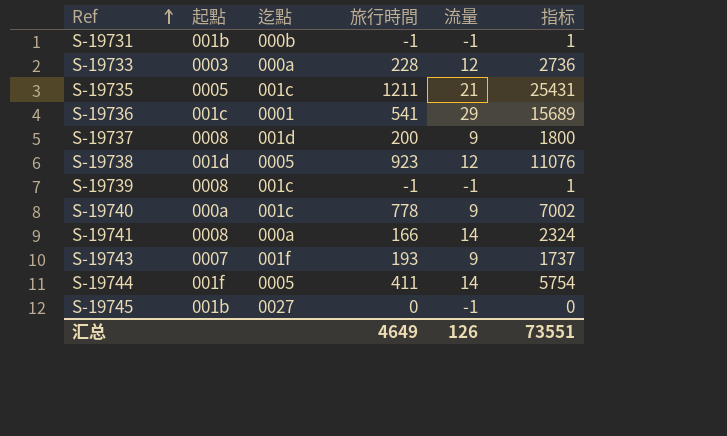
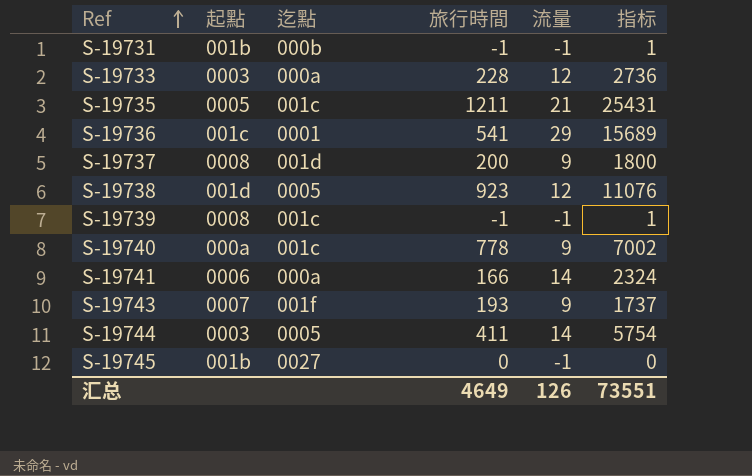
S-19741 | 起點: 0008 -> 0006
S-19744 | 起點: 001f -> 0003

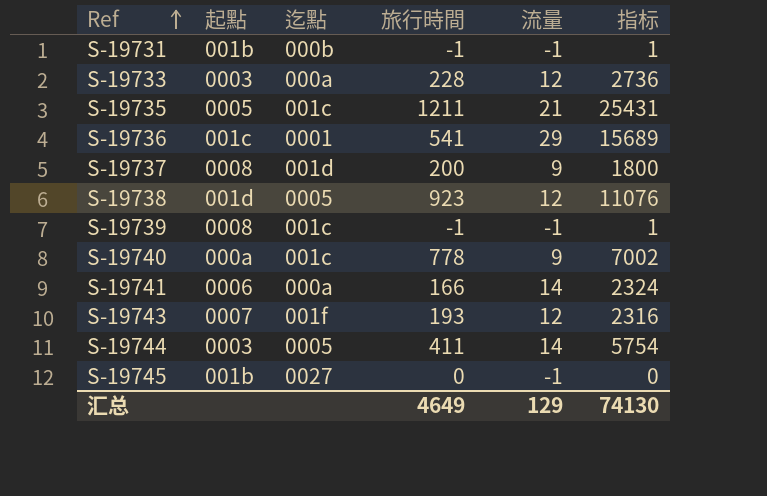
S-19743 | 流量: 9 -> 12
S-19743 | 指标: 1737 -> 2316
汇总 | 流量: 126 -> 129
汇总 | 指标: 73551 -> 74130

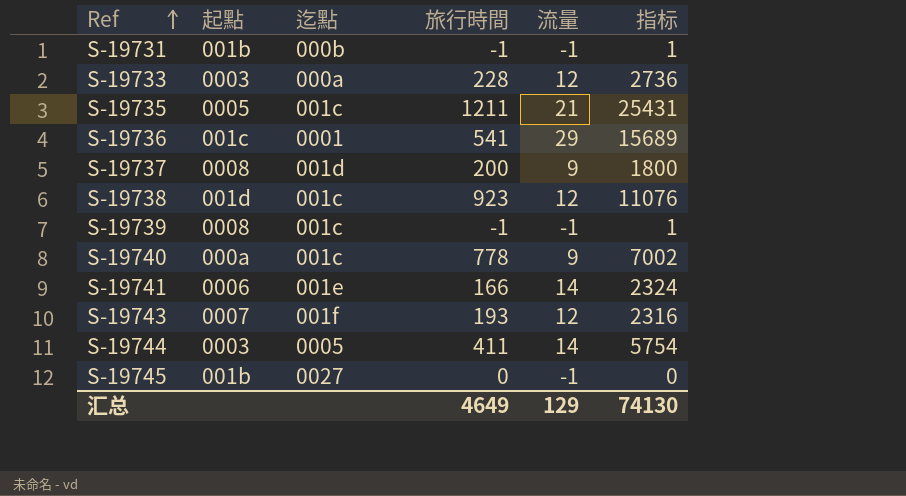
S-19738 | 迄點: 0005 -> 001c
S-19741 | 迄點: 000a -> 001e

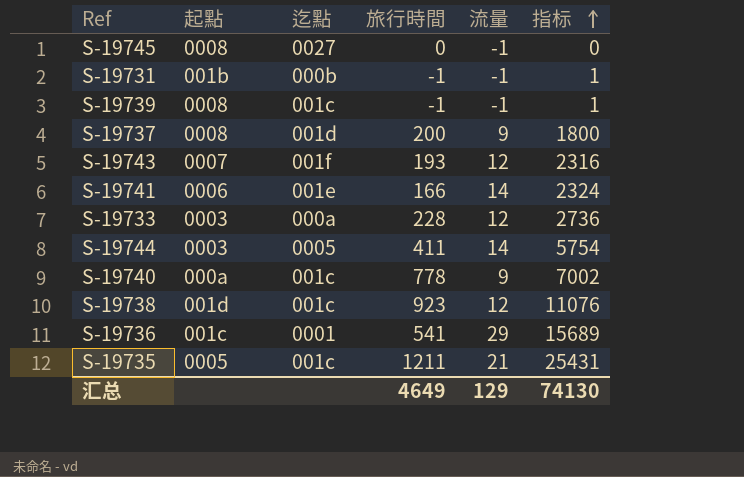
row order: Ref ascending -> 指标 ascending
S-19745 | 起點: 001b -> 0008

